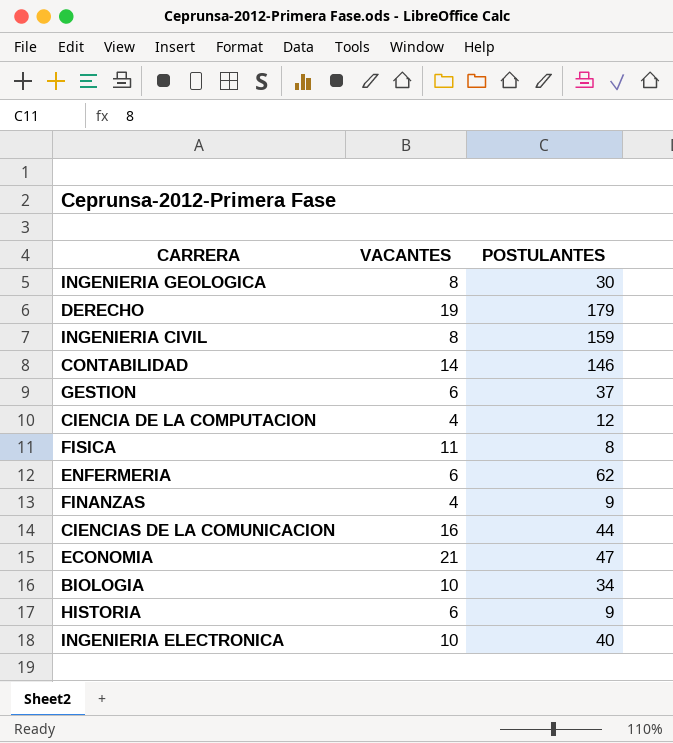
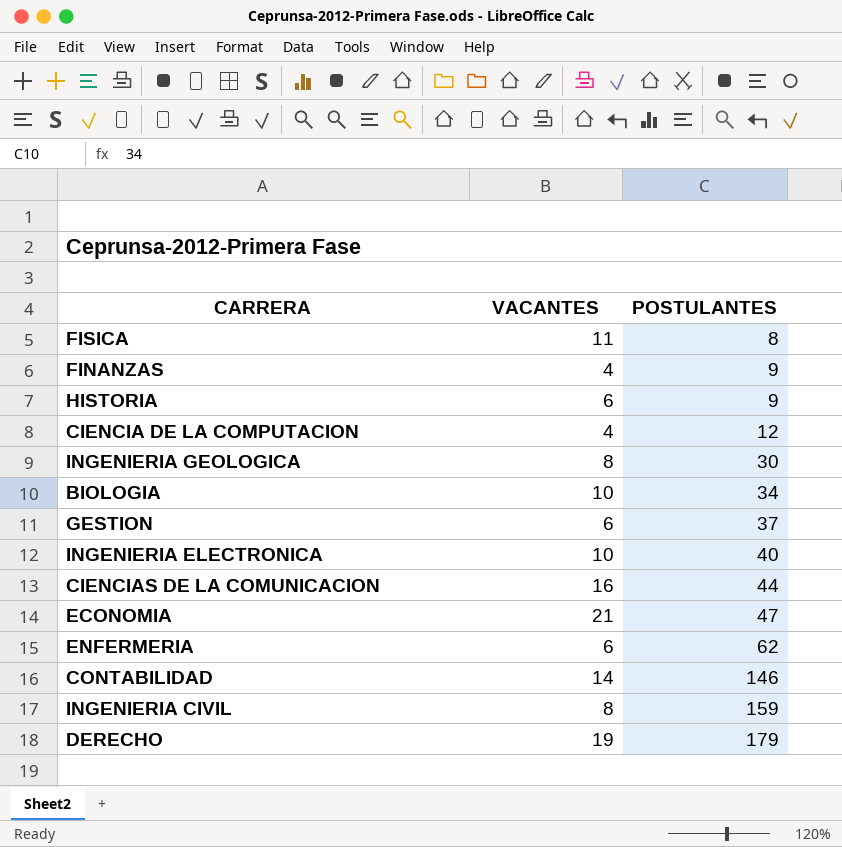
row order: none -> POSTULANTES ascending

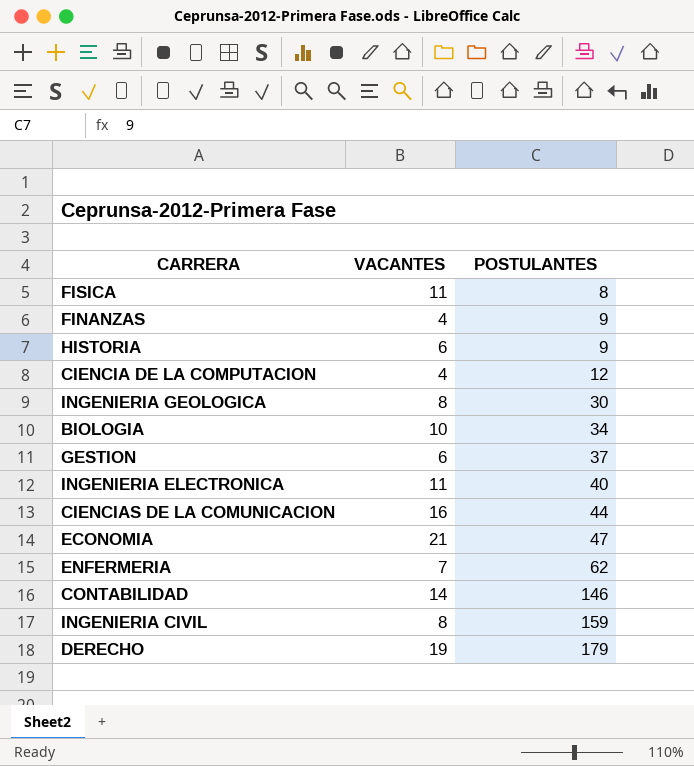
INGENIERIA ELECTRONICA | VACANTES: 10 -> 11
ENFERMERIA | VACANTES: 6 -> 7

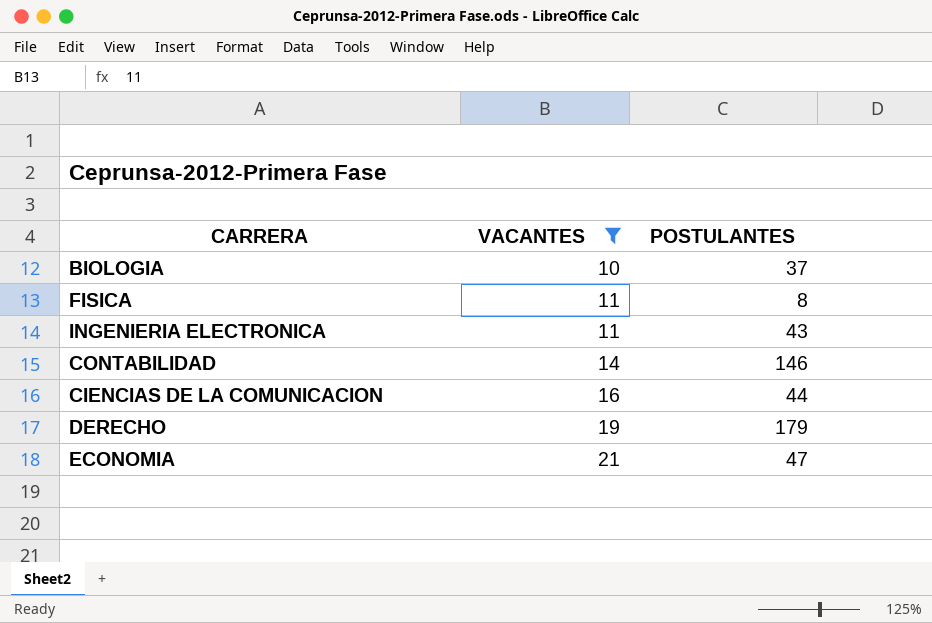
filter: none -> VACANTES >= 10
row order: POSTULANTES ascending -> VACANTES ascending
BIOLOGIA | POSTULANTES: 34 -> 37
INGENIERIA ELECTRONICA | POSTULANTES: 40 -> 43

